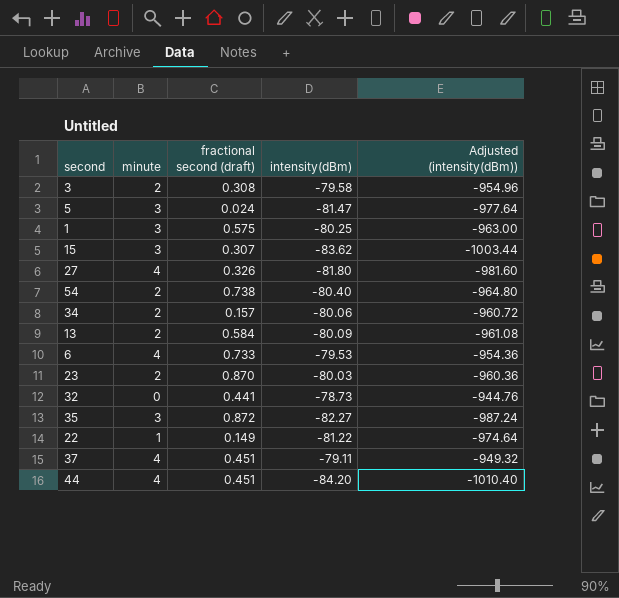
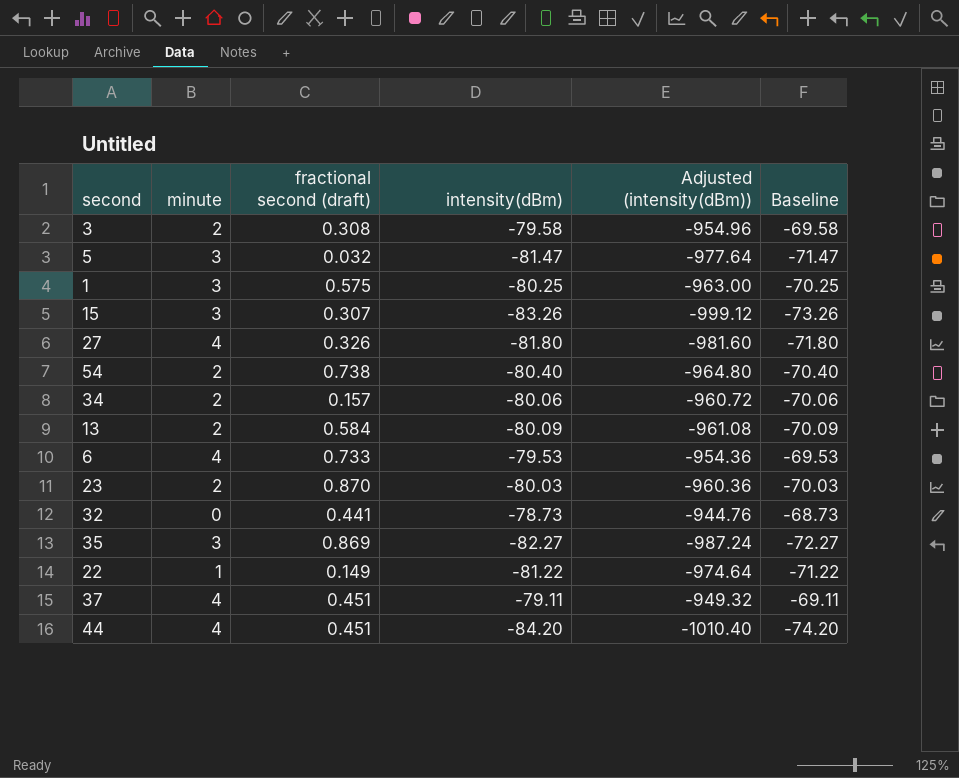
column Baseline | formula: none -> [intensity(dBm)] + 10
5 | fractional second (draft): 0.024 -> 0.032
15 | intensity(dBm): -83.62 -> -83.26
15 | Adjusted (intensity(dBm)): -1003.44 -> -999.12
35 | fractional second (draft): 0.872 -> 0.869

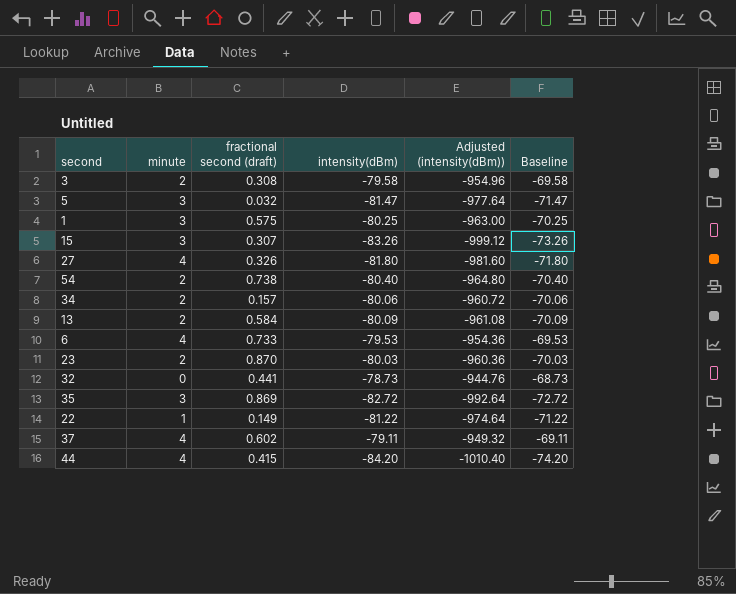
35 | intensity(dBm): -82.27 -> -82.72
35 | Adjusted (intensity(dBm)): -987.24 -> -992.64
35 | Baseline: -72.27 -> -72.72
37 | fractional second (draft): 0.451 -> 0.602
44 | fractional second (draft): 0.451 -> 0.415

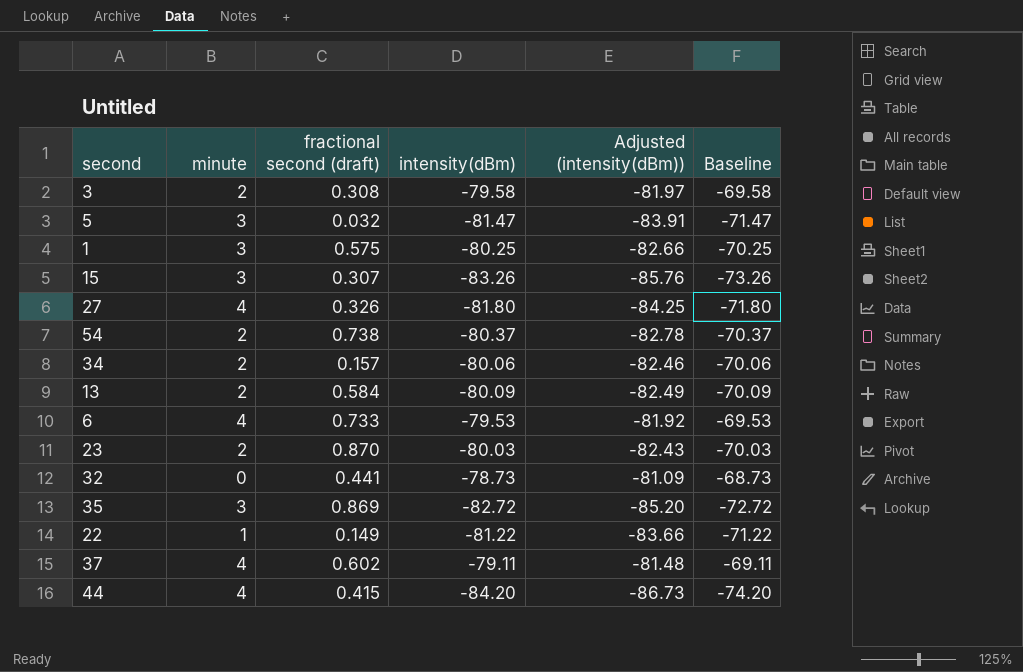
column Adjusted (intensity(dBm)) | formula: [intensity(dBm)] * 12 -> [intensity(dBm)] * 1.03
54 | intensity(dBm): -80.40 -> -80.37
54 | Baseline: -70.40 -> -70.37

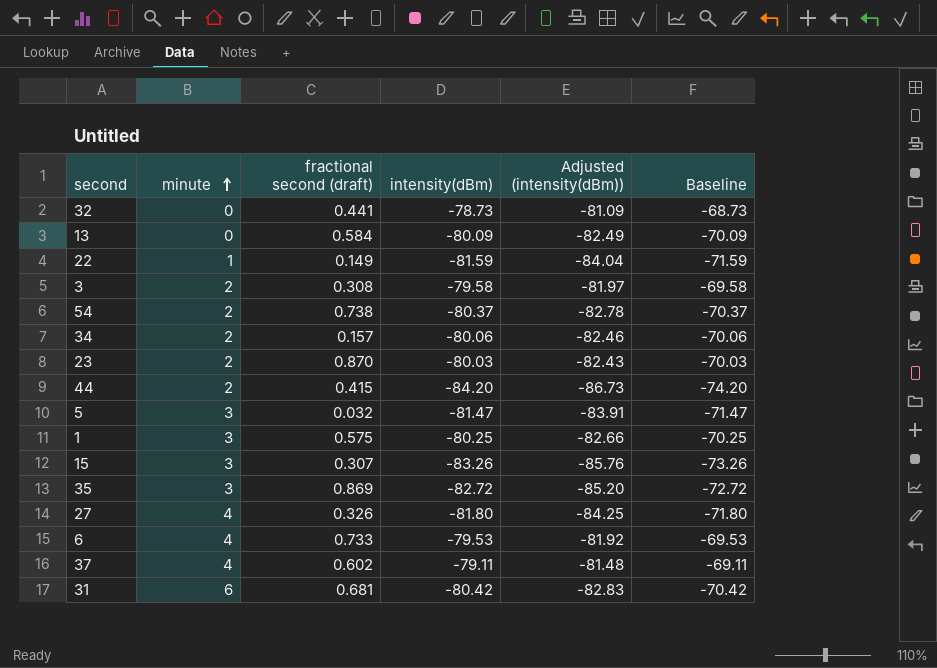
row order: none -> minute ascending
13 | minute: 2 -> 0
22 | intensity(dBm): -81.22 -> -81.59
22 | Adjusted (intensity(dBm)): -83.66 -> -84.04
22 | Baseline: -71.22 -> -71.59
44 | minute: 4 -> 2
row 31: none -> 6 | 0.681 | -80.42 | -82.83 | -70.42

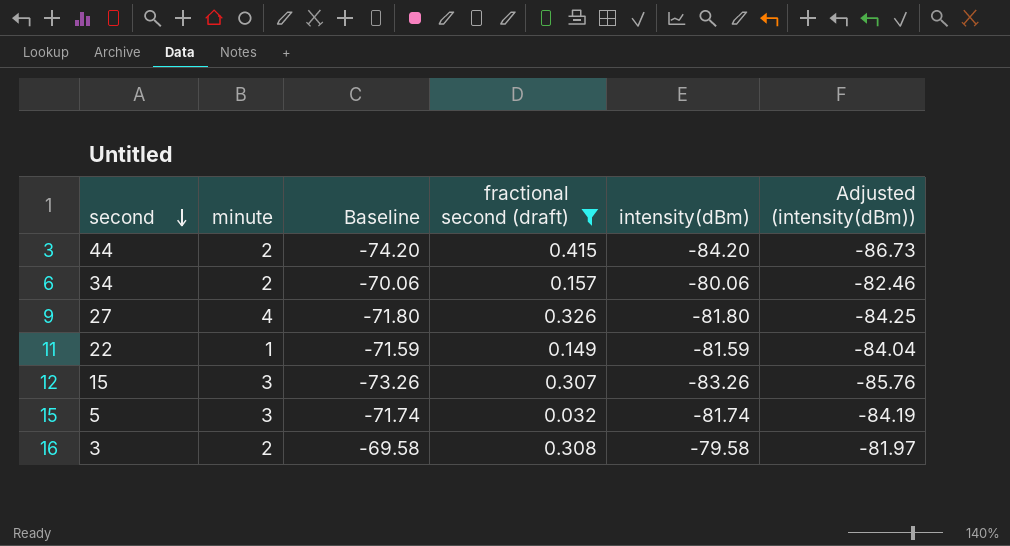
filter: none -> fractional second (draft) <= 0.415
row order: minute ascending -> second descending
column Baseline | position: 6 -> 3
5 | Baseline: -71.47 -> -71.74
5 | intensity(dBm): -81.47 -> -81.74
5 | Adjusted (intensity(dBm)): -83.91 -> -84.19

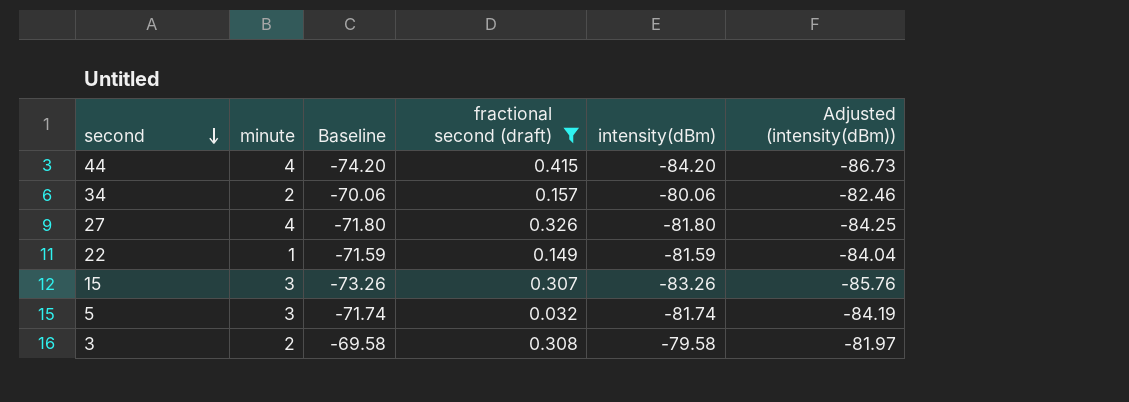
44 | minute: 2 -> 4

